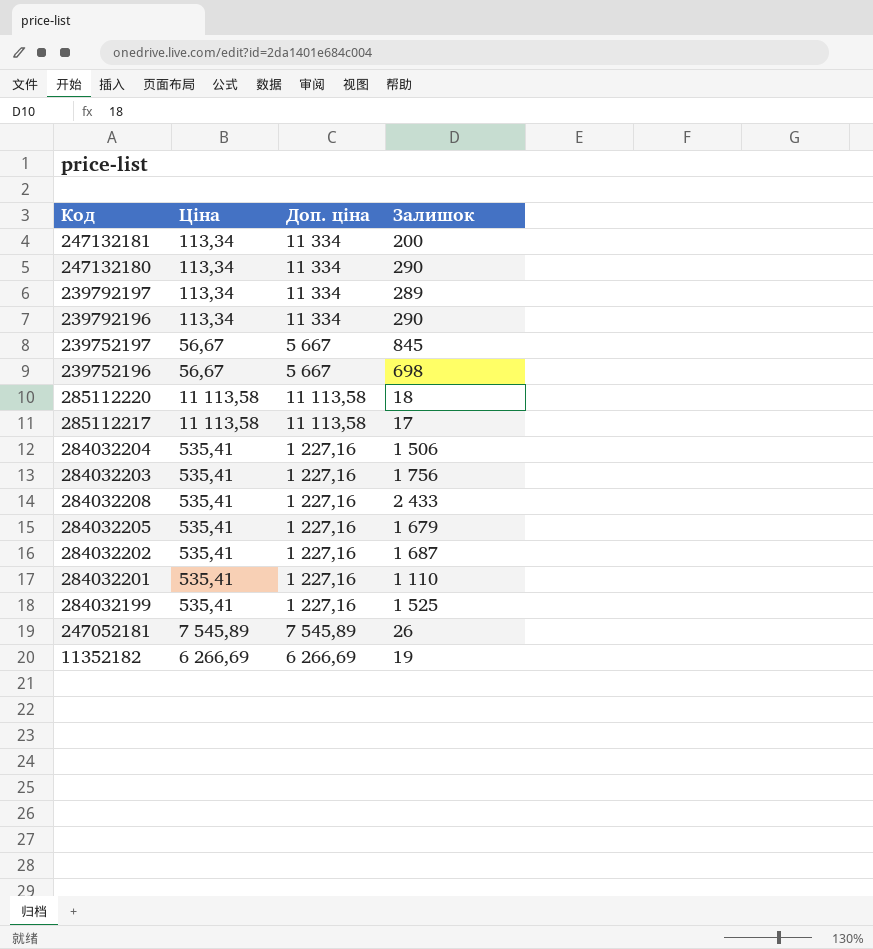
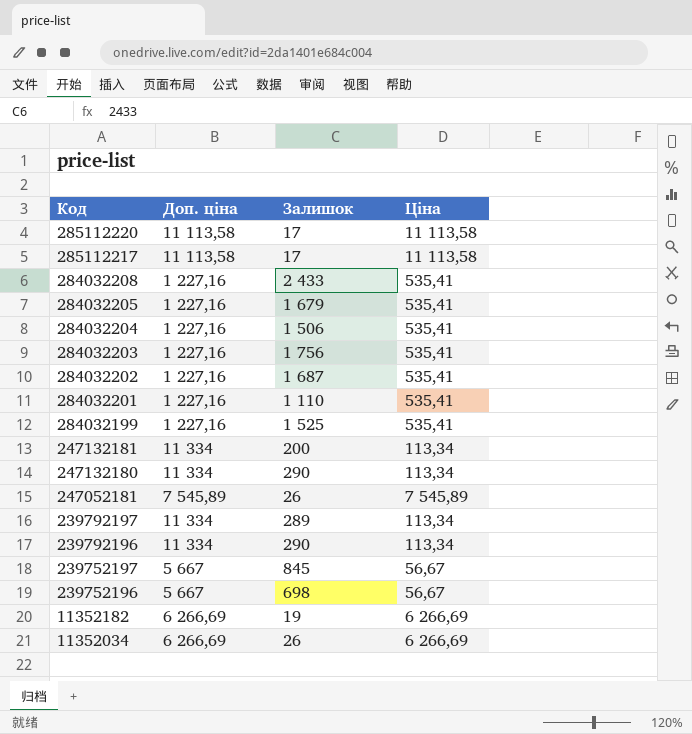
row order: none -> Код descending
column Ціна | position: 2 -> 4
285112220 | Залишок: 18 -> 17
row 11352034: none -> 6 266,69 | 26 | 6 266,69

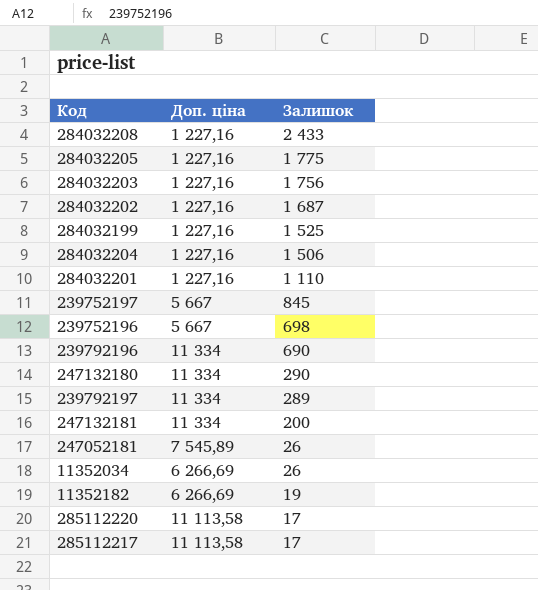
row order: Код descending -> Залишок descending
column Ціна | position: 4 -> none
284032205 | Залишок: 1 679 -> 1 775
239792196 | Залишок: 290 -> 690

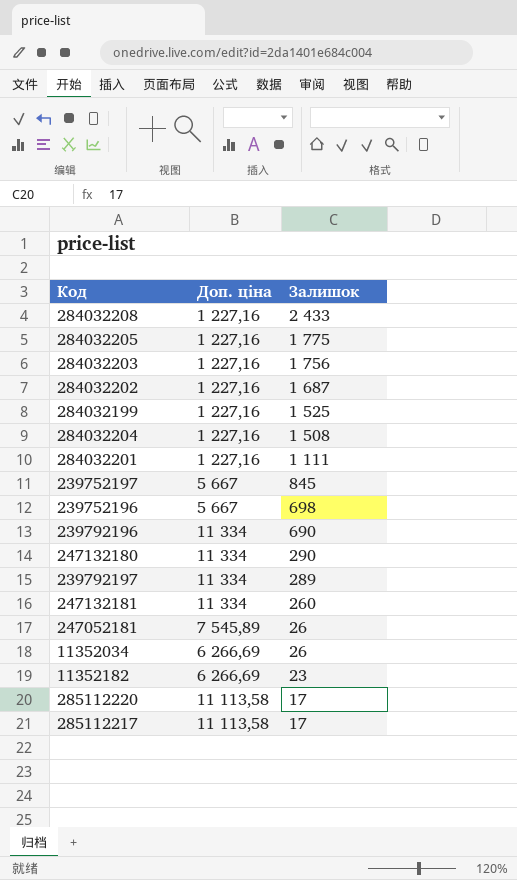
284032204 | Залишок: 1 506 -> 1 508
284032201 | Залишок: 1 110 -> 1 111
247132181 | Залишок: 200 -> 260
11352182 | Залишок: 19 -> 23

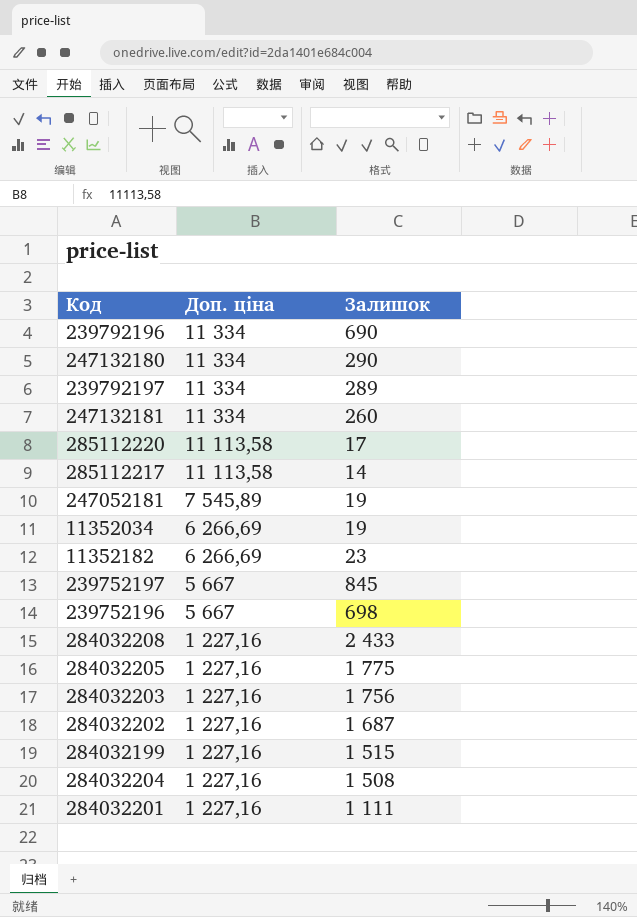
row order: Залишок descending -> Доп. ціна descending
285112217 | Залишок: 17 -> 14
247052181 | Залишок: 26 -> 19
11352034 | Залишок: 26 -> 19
284032199 | Залишок: 1 525 -> 1 515

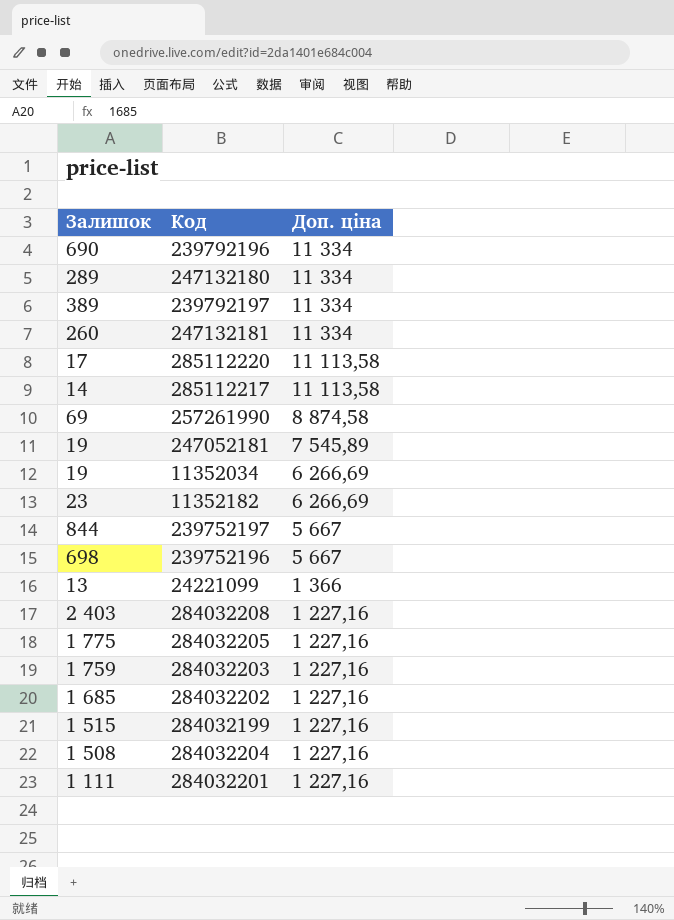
column Залишок | position: 3 -> 1
247132180 | Залишок: 290 -> 289
239792197 | Залишок: 289 -> 389
row 257261990: none -> 69 | 8 874,58
239752197 | Залишок: 845 -> 844
row 24221099: none -> 13 | 1 366
284032208 | Залишок: 2 433 -> 2 403
284032203 | Залишок: 1 756 -> 1 759
284032202 | Залишок: 1 687 -> 1 685

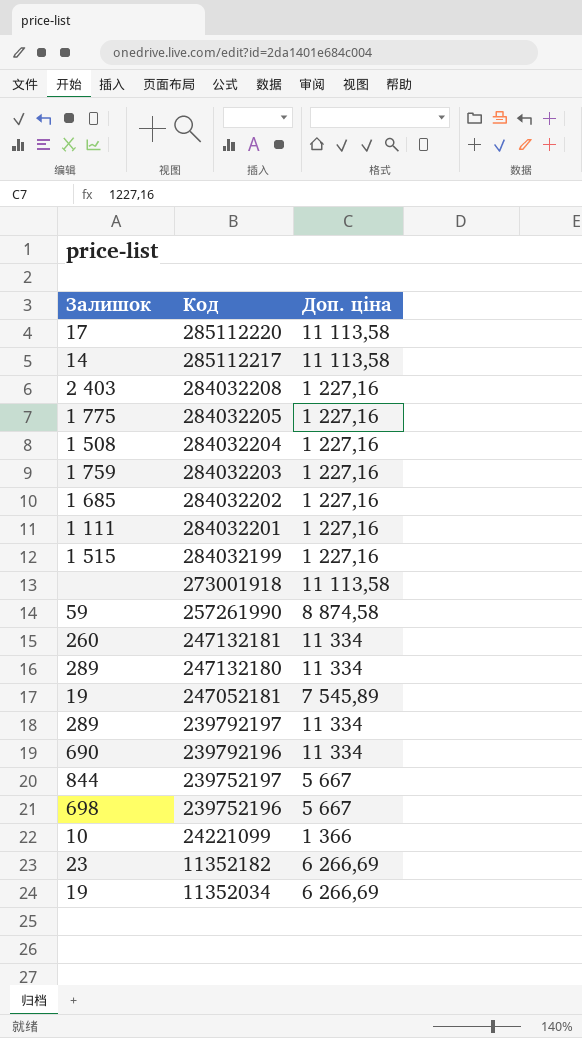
row order: Доп. ціна descending -> Код descending
row 273001918: none -> none | 11 113,58
257261990 | Залишок: 69 -> 59
239792197 | Залишок: 389 -> 289
24221099 | Залишок: 13 -> 10

